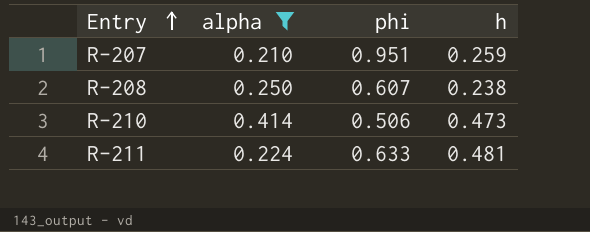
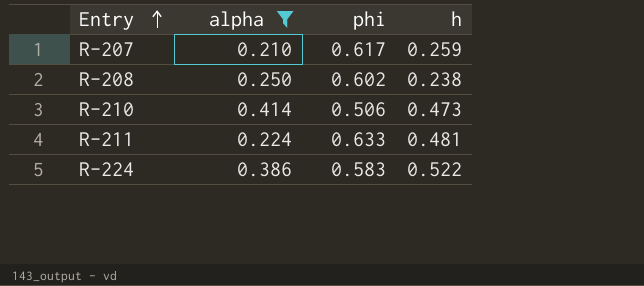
R-207 | phi: 0.951 -> 0.617
R-208 | phi: 0.607 -> 0.602
row R-224: none -> 0.386 | 0.583 | 0.522

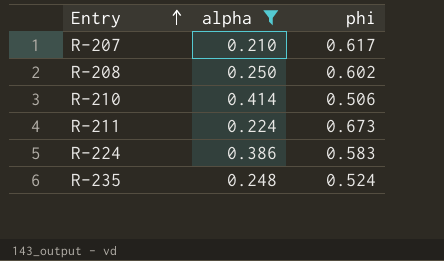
column h | position: 4 -> none
R-211 | phi: 0.633 -> 0.673
row R-235: none -> 0.248 | 0.524

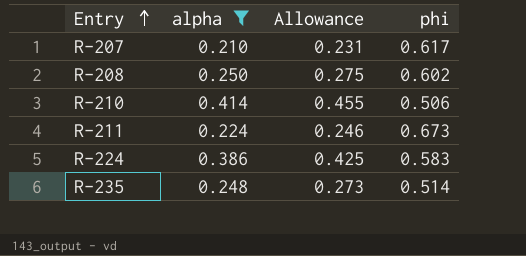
column Allowance | formula: none -> [alpha] * 1.1
R-235 | phi: 0.524 -> 0.514

